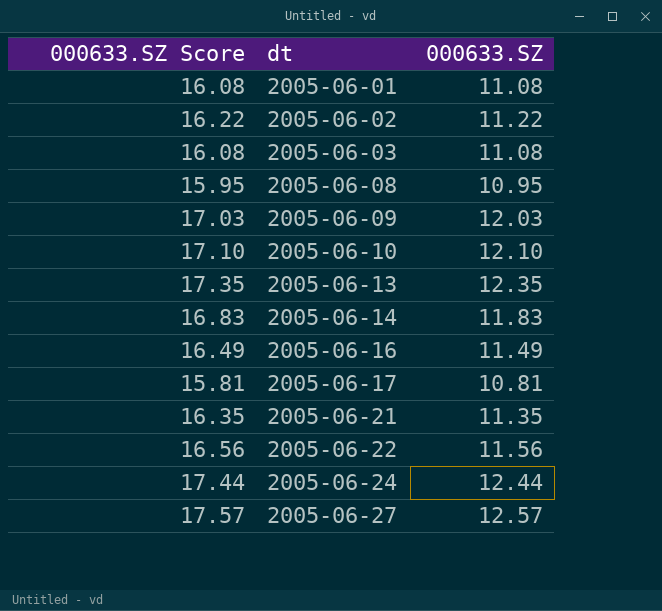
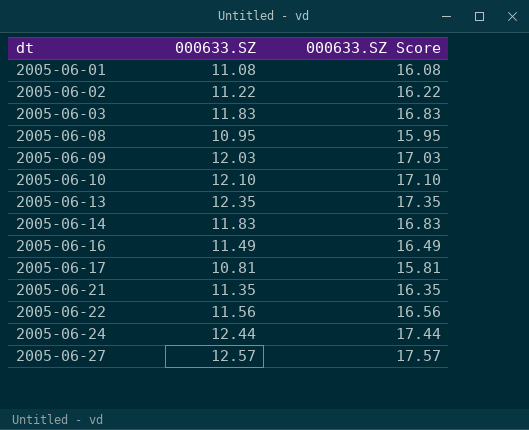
column 000633.SZ Score | position: 1 -> 3
2005-06-03 | 000633.SZ: 11.08 -> 11.83
2005-06-03 | 000633.SZ Score: 16.08 -> 16.83

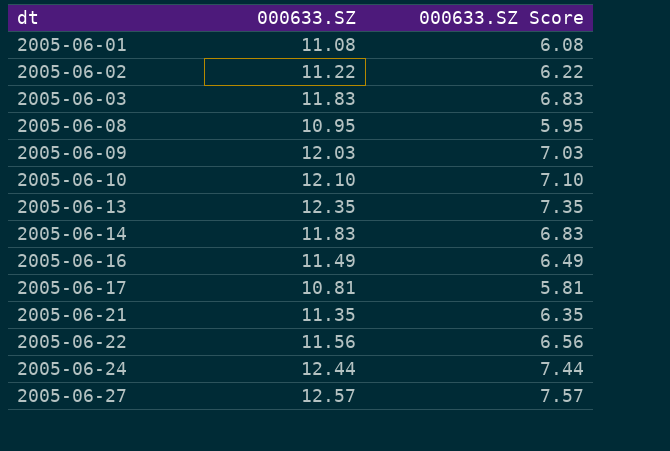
column 000633.SZ Score | formula: [000633.SZ] + 5 -> [000633.SZ] - 5

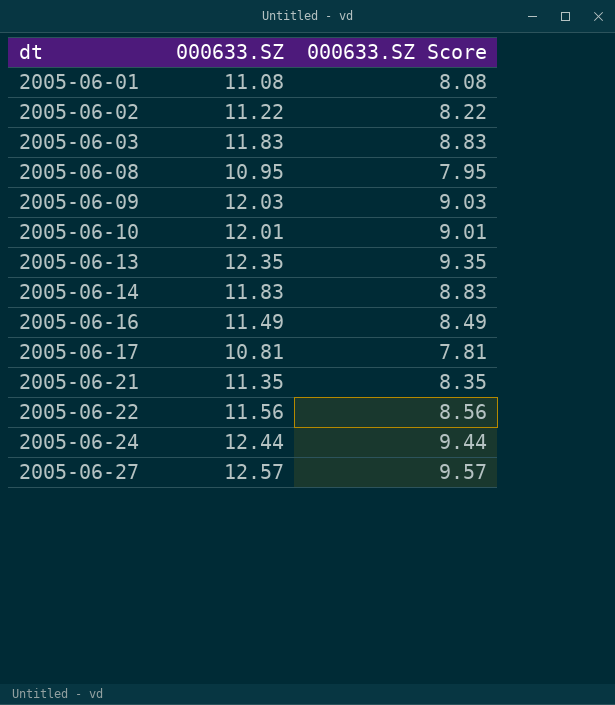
column 000633.SZ Score | formula: [000633.SZ] - 5 -> [000633.SZ] - 3
2005-06-10 | 000633.SZ: 12.10 -> 12.01

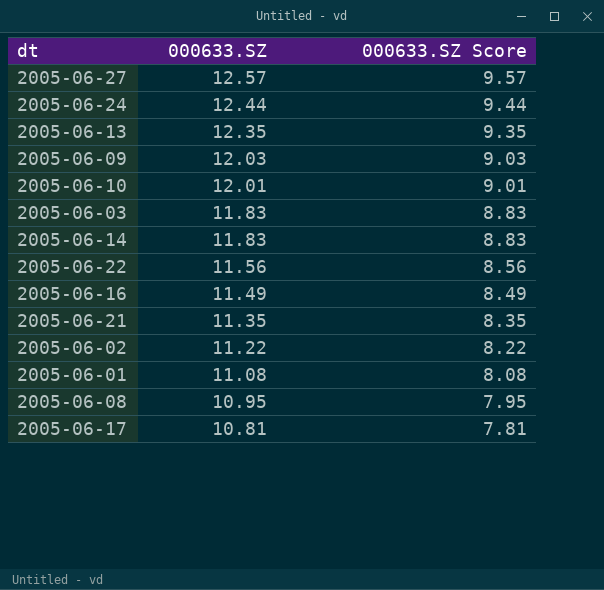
row order: dt ascending -> 000633.SZ descending

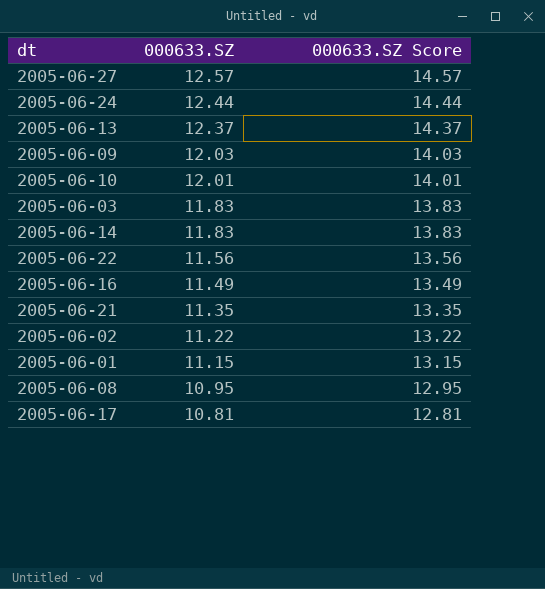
column 000633.SZ Score | formula: [000633.SZ] - 3 -> [000633.SZ] + 2
2005-06-13 | 000633.SZ: 12.35 -> 12.37
2005-06-01 | 000633.SZ: 11.08 -> 11.15

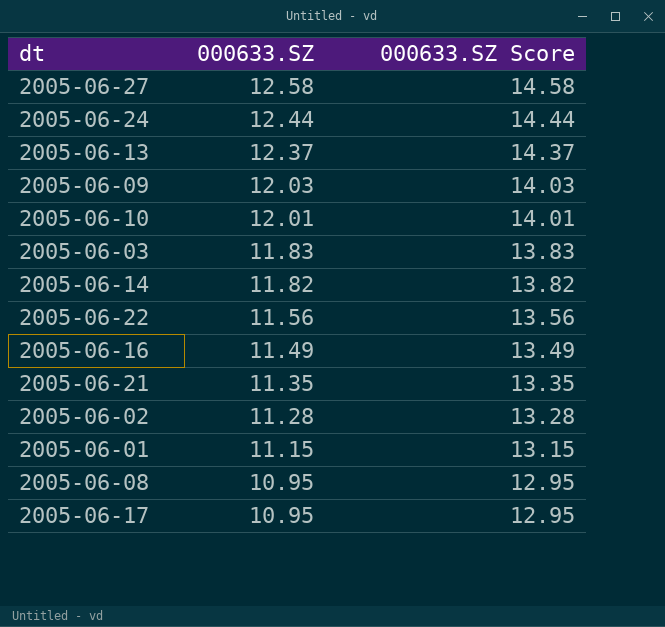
2005-06-27 | 000633.SZ: 12.57 -> 12.58
2005-06-27 | 000633.SZ Score: 14.57 -> 14.58
2005-06-14 | 000633.SZ: 11.83 -> 11.82
2005-06-14 | 000633.SZ Score: 13.83 -> 13.82
2005-06-02 | 000633.SZ: 11.22 -> 11.28
2005-06-02 | 000633.SZ Score: 13.22 -> 13.28
2005-06-17 | 000633.SZ: 10.81 -> 10.95
2005-06-17 | 000633.SZ Score: 12.81 -> 12.95

